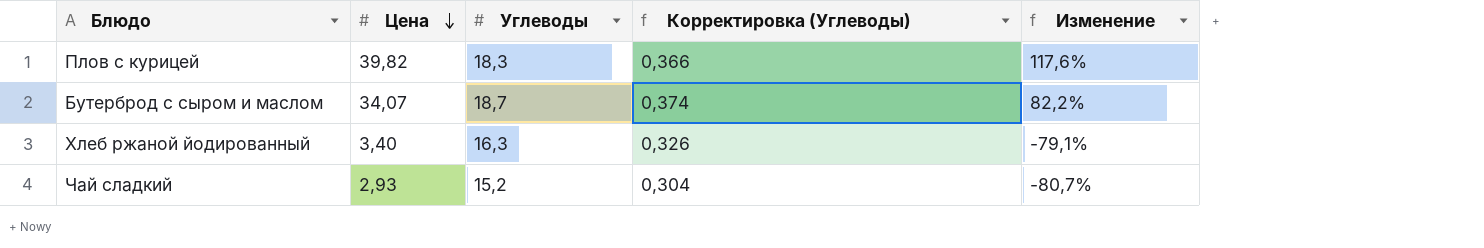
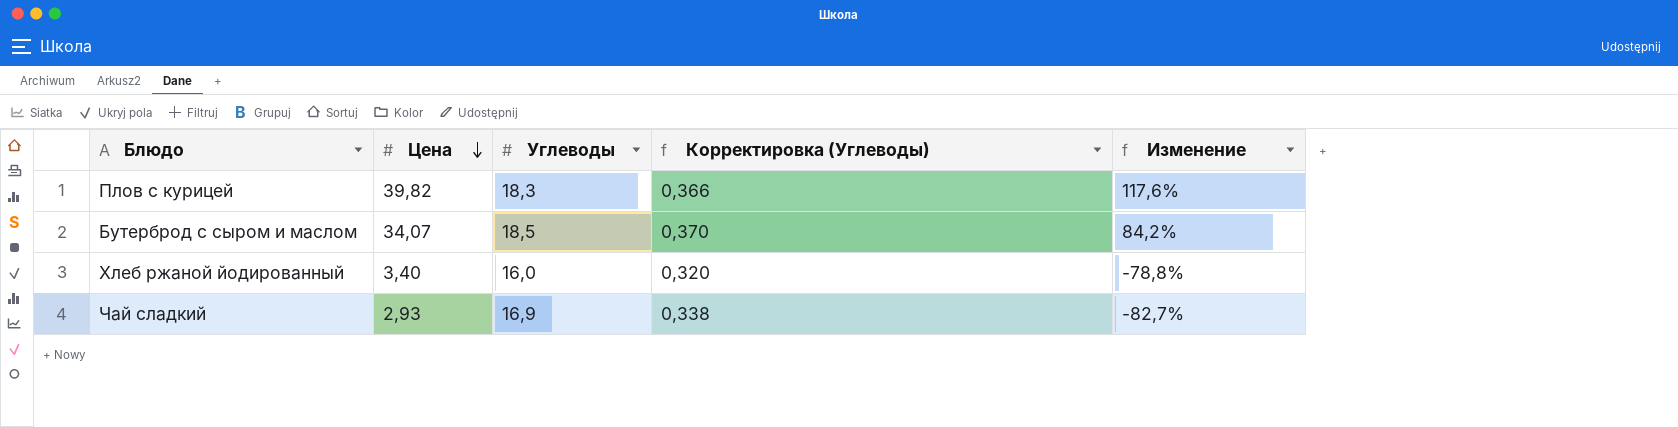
Бутерброд с сыром и маслом | Углеводы: 18,7 -> 18,5
Бутерброд с сыром и маслом | Корректировка (Углеводы): 0,374 -> 0,370
Бутерброд с сыром и маслом | Изменение: 82,2% -> 84,2%
Хлеб ржаной йодированный | Углеводы: 16,3 -> 16,0
Хлеб ржаной йодированный | Корректировка (Углеводы): 0,326 -> 0,320
Хлеб ржаной йодированный | Изменение: -79,1% -> -78,8%
Чай сладкий | Углеводы: 15,2 -> 16,9
Чай сладкий | Корректировка (Углеводы): 0,304 -> 0,338
Чай сладкий | Изменение: -80,7% -> -82,7%

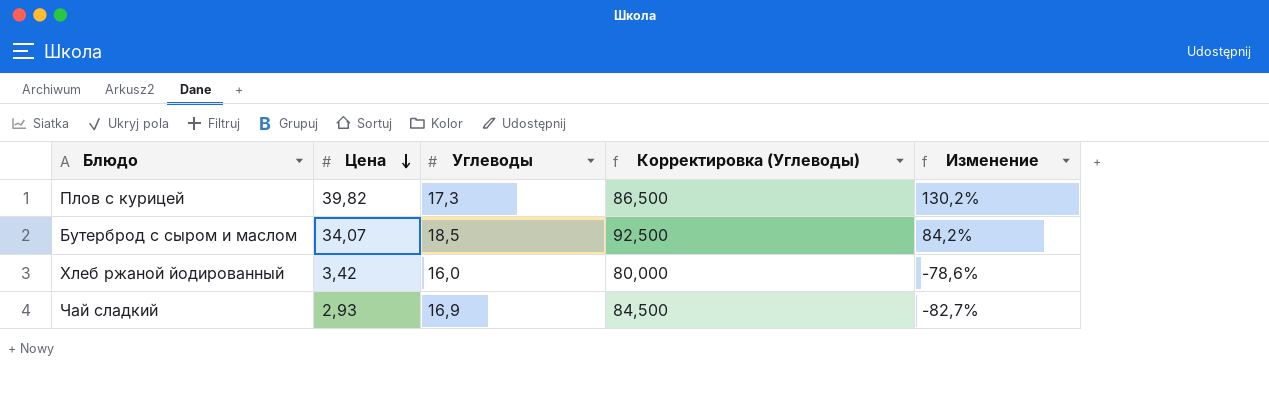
column Корректировка (Углеводы) | formula: [Углеводы] * 0,02 -> [Углеводы] * 5
Плов с курицей | Углеводы: 18,3 -> 17,3
Плов с курицей | Изменение: 117,6% -> 130,2%
Хлеб ржаной йодированный | Цена: 3,40 -> 3,42
Хлеб ржаной йодированный | Изменение: -78,8% -> -78,6%

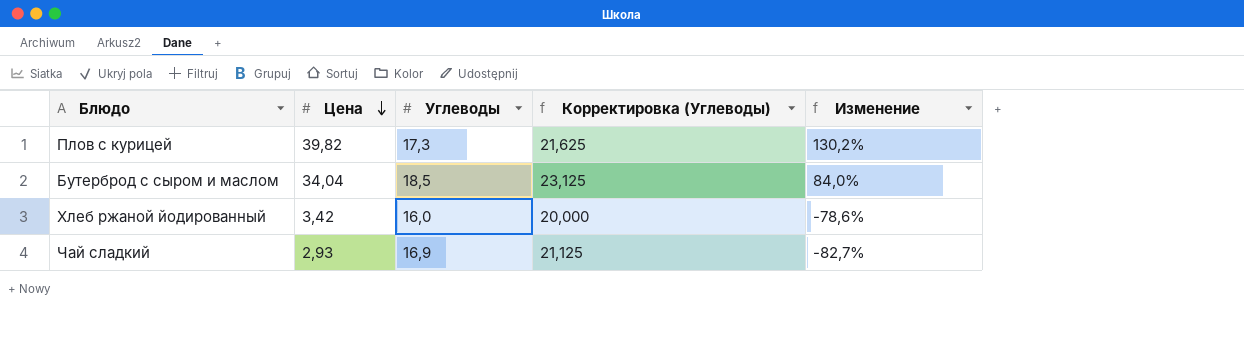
column Корректировка (Углеводы) | formula: [Углеводы] * 5 -> [Углеводы] * 1,25
Бутерброд с сыром и маслом | Цена: 34,07 -> 34,04
Бутерброд с сыром и маслом | Изменение: 84,2% -> 84,0%

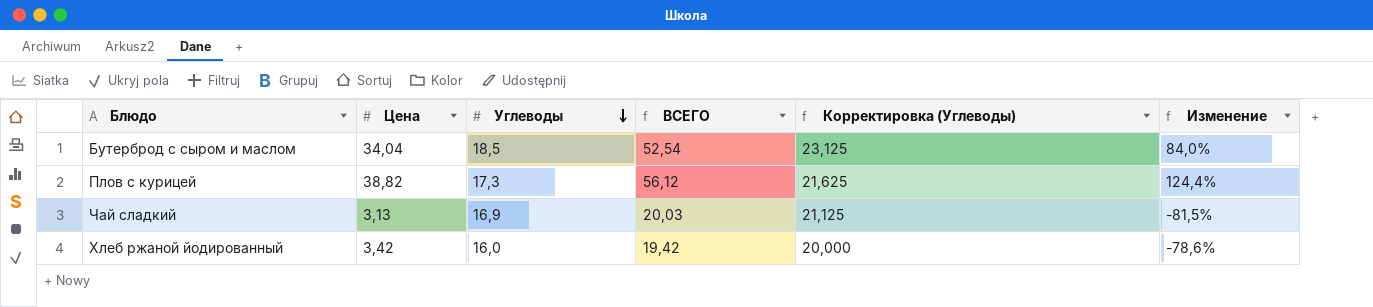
row order: Цена descending -> Углеводы descending
column ВСЕГО | formula: none -> [Цена] + [Углеводы]
Плов с курицей | Цена: 39,82 -> 38,82
Плов с курицей | Изменение: 130,2% -> 124,4%
Чай сладкий | Цена: 2,93 -> 3,13
Чай сладкий | Изменение: -82,7% -> -81,5%

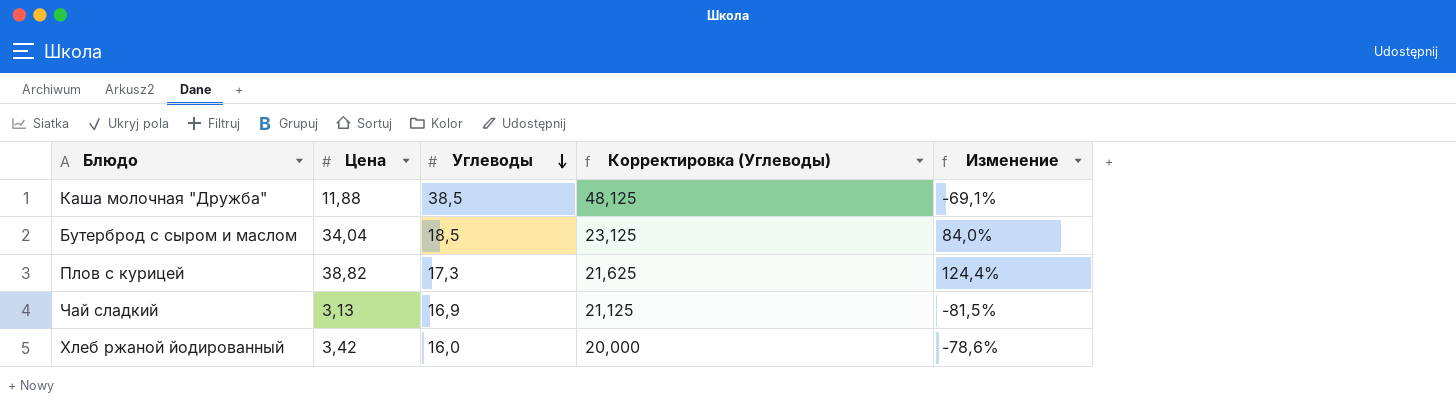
column ВСЕГО | formula: [Цена] + [Углеводы] -> none
row Каша молочная "Дружба": none -> 11,88 | 38,5 | 48,125 | -69,1%

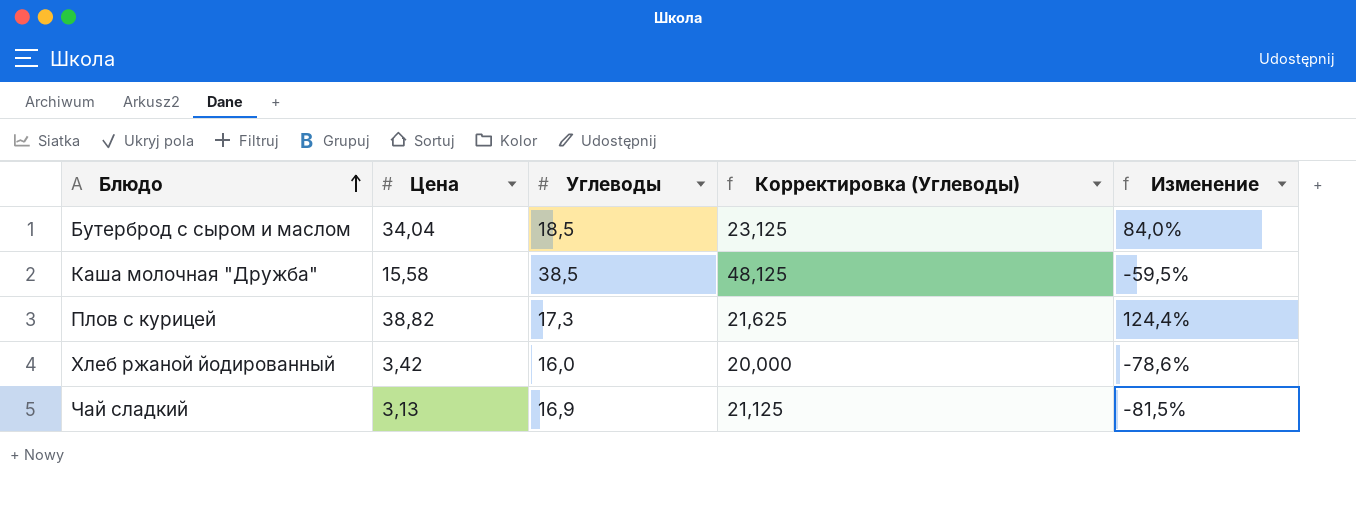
row order: Углеводы descending -> Блюдо ascending
Каша молочная "Дружба" | Цена: 11,88 -> 15,58
Каша молочная "Дружба" | Изменение: -69,1% -> -59,5%

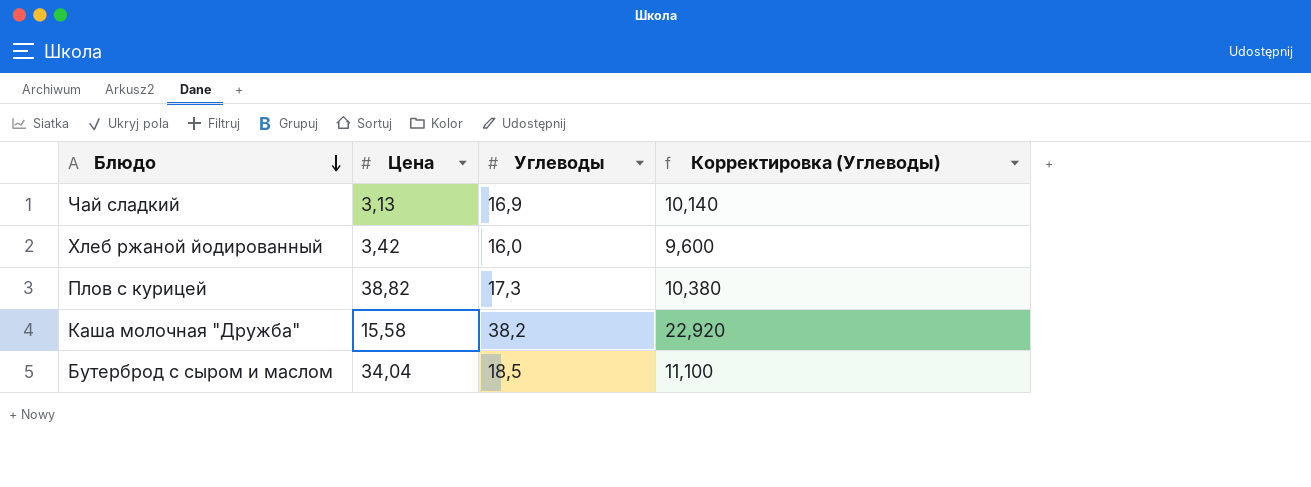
row order: Блюдо ascending -> Блюдо descending
column Изменение | formula: ([Цена] - [Углеводы]) / [Углеводы] -> none
column Корректировка (Углеводы) | formula: [Углеводы] * 1,25 -> [Углеводы] * 0,6
Каша молочная "Дружба" | Углеводы: 38,5 -> 38,2

